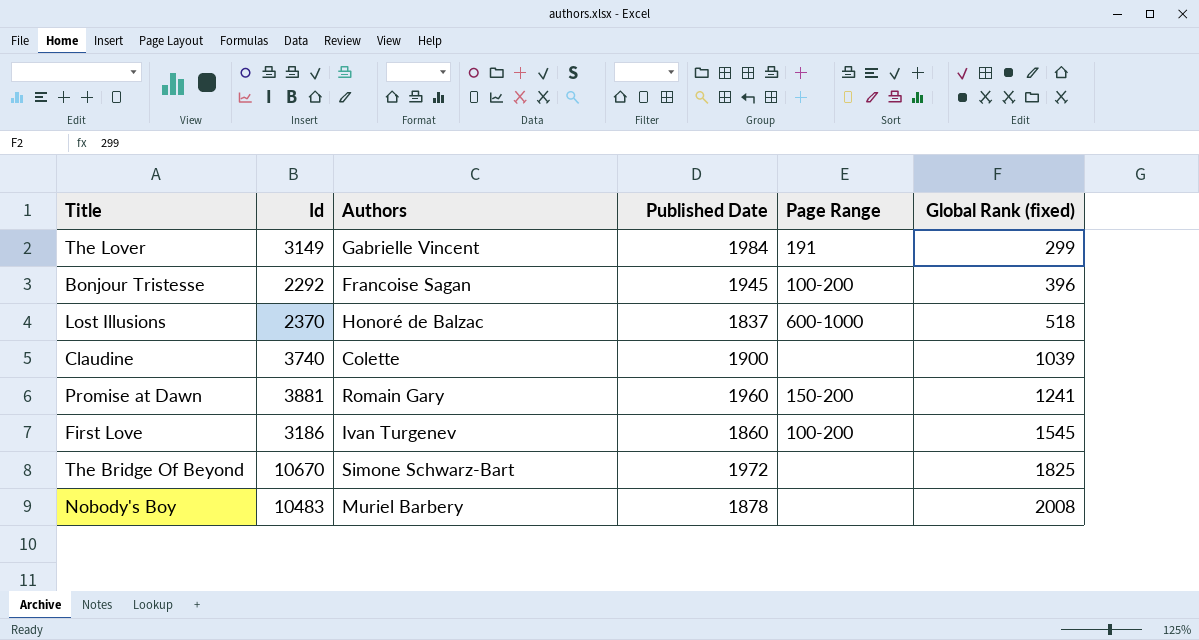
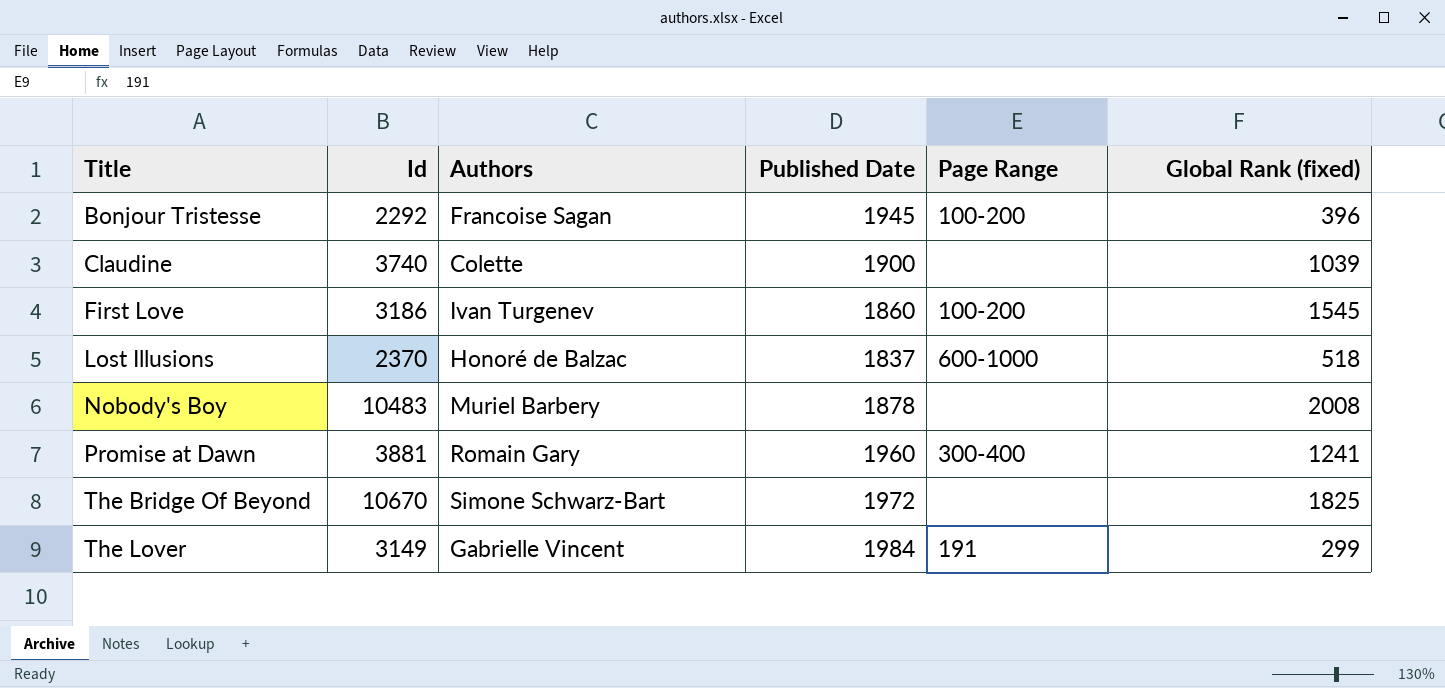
row order: Global Rank (fixed) ascending -> Title ascending
Promise at Dawn | Page Range: 150-200 -> 300-400

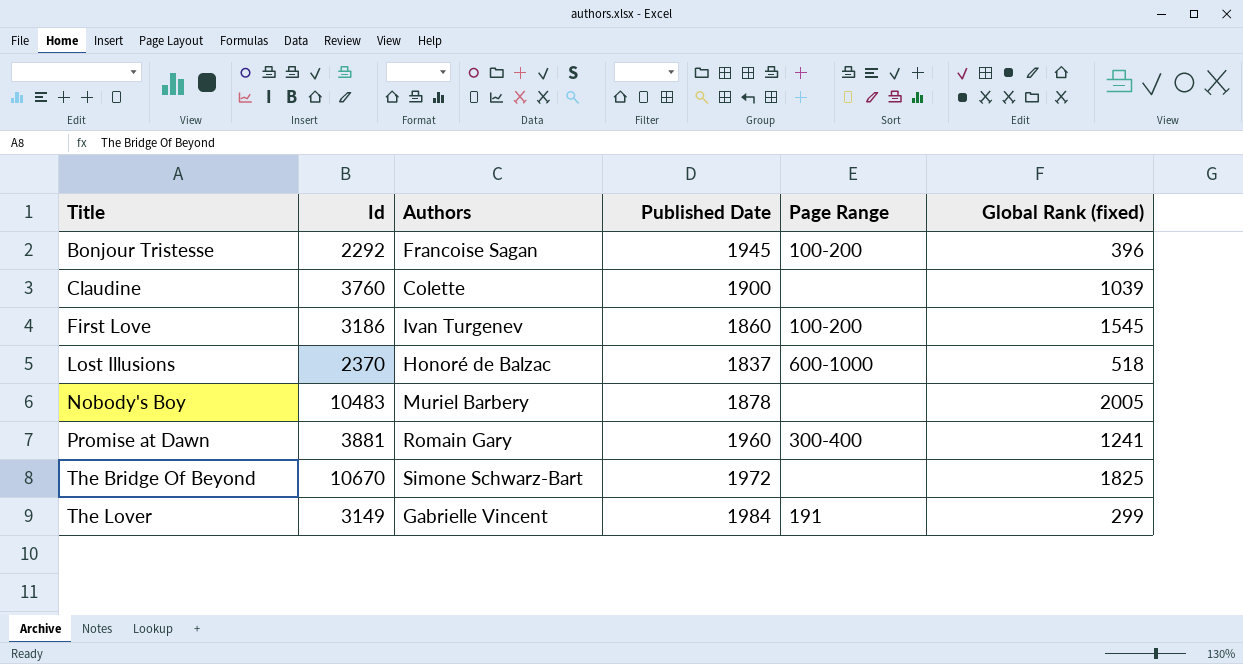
Claudine | Id: 3740 -> 3760
Nobody's Boy | Global Rank (fixed): 2008 -> 2005

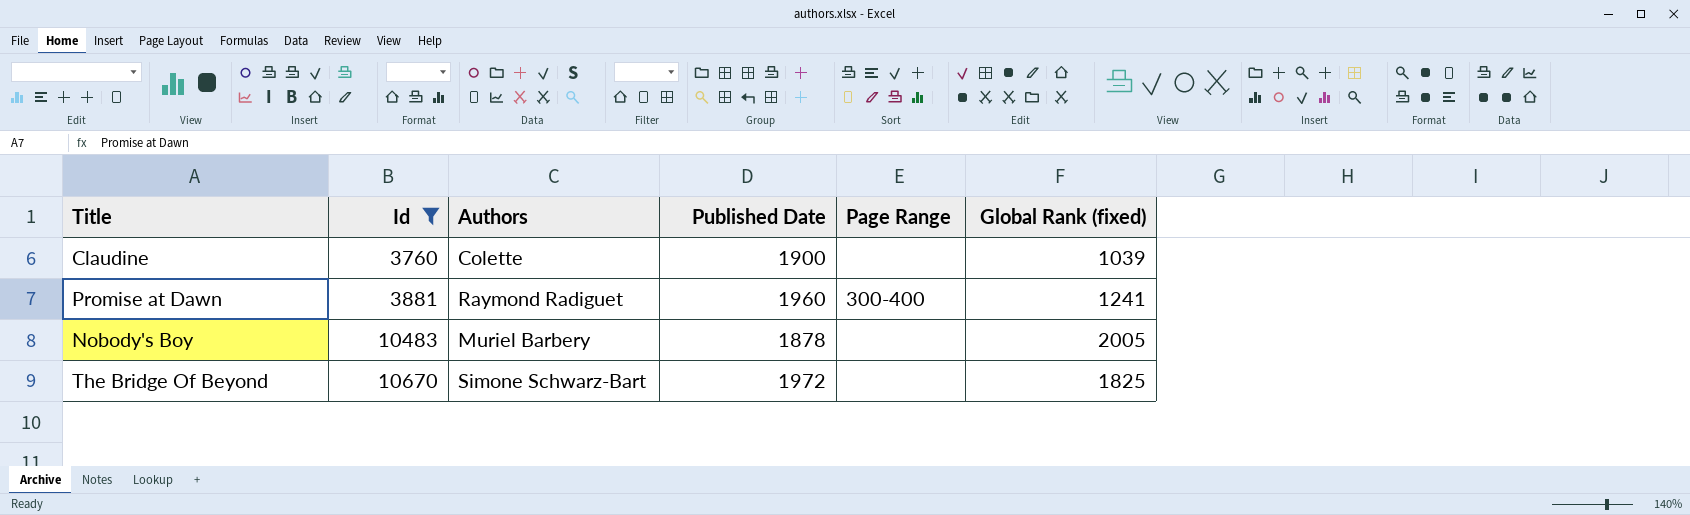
filter: none -> Id >= 3760
row order: Title ascending -> Id ascending
Promise at Dawn | Authors: Romain Gary -> Raymond Radiguet

